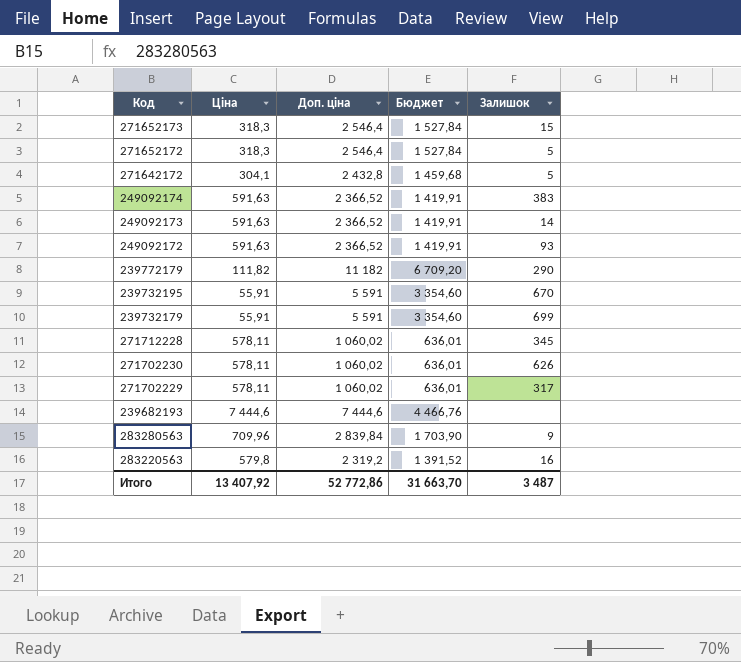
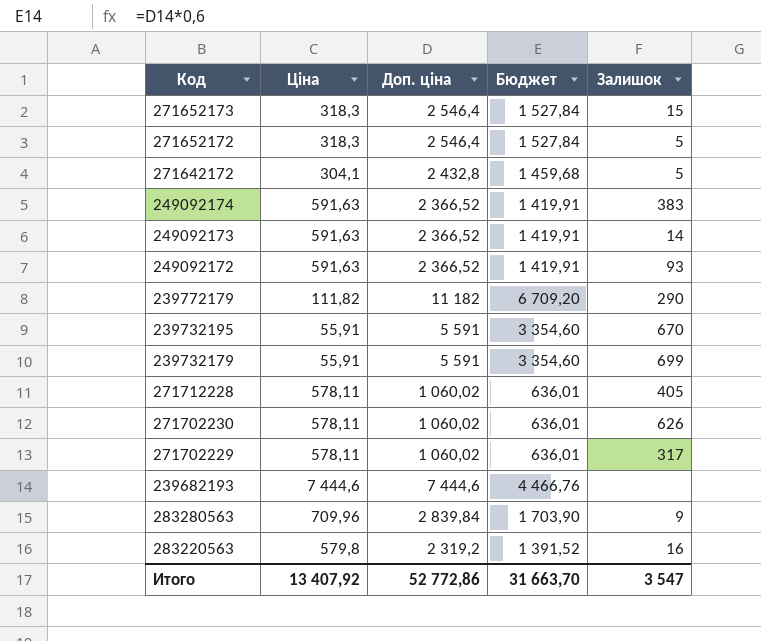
271712228 | Залишок: 345 -> 405
Итого | Залишок: 3 487 -> 3 547

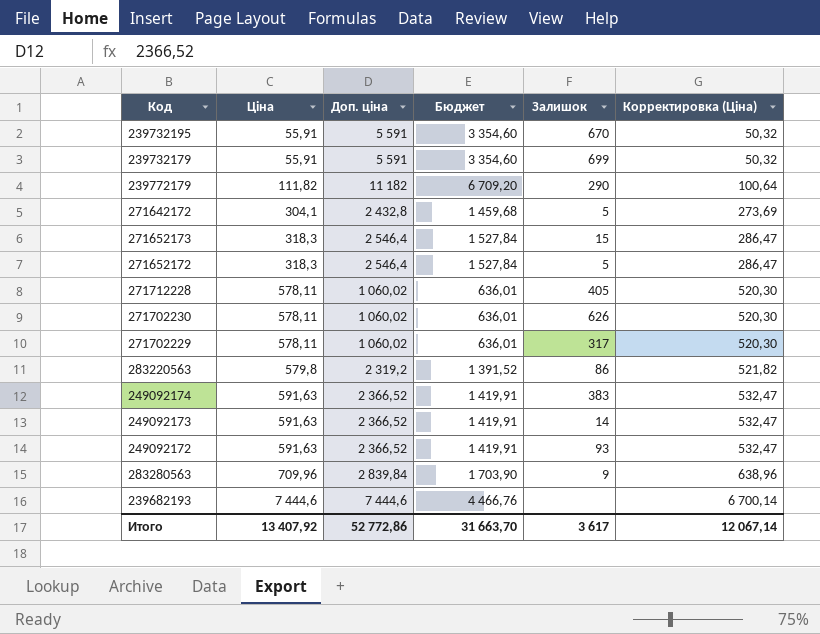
row order: none -> Ціна ascending
column Корректировка (Ціна) | formula: none -> [Ціна] * 0,9
283220563 | Залишок: 16 -> 86
Итого | Залишок: 3 547 -> 3 617

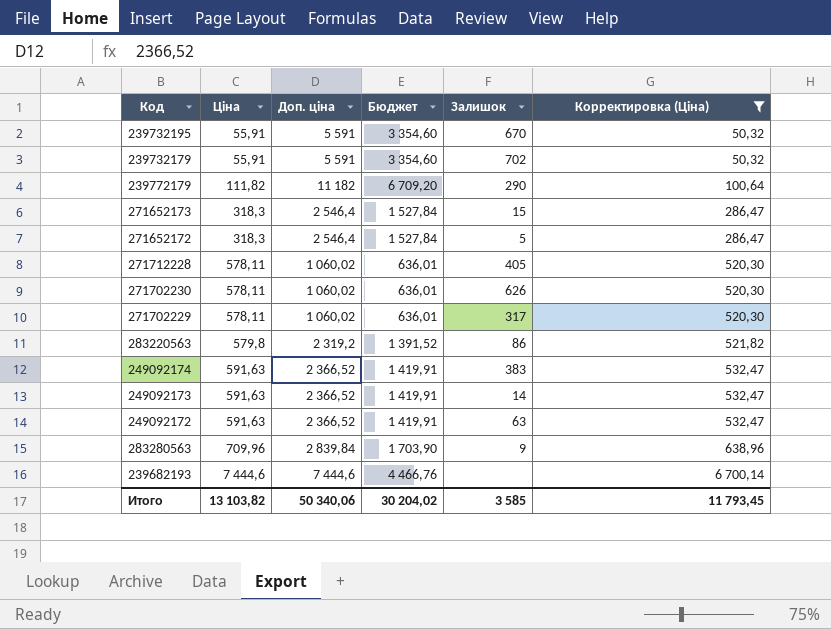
filter: none -> Корректировка (Ціна) != 273,69
239732179 | Залишок: 699 -> 702
249092172 | Залишок: 93 -> 63
Итого | Ціна: 13 407,92 -> 13 103,82
Итого | Доп. ціна: 52 772,86 -> 50 340,06
Итого | Бюджет: 31 663,70 -> 30 204,02
Итого | Залишок: 3 617 -> 3 585
Итого | Корректировка (Ціна): 12 067,14 -> 11 793,45

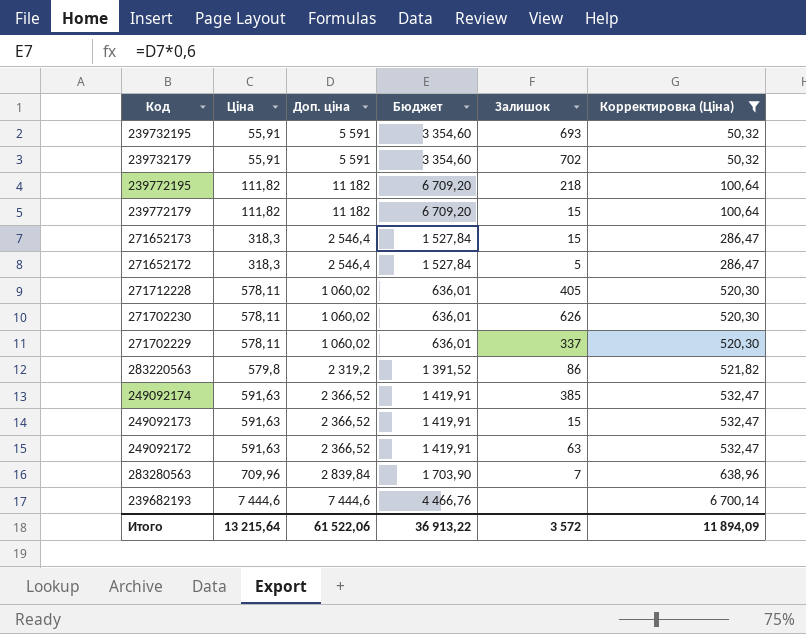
239732195 | Залишок: 670 -> 693
row 239772195: none -> 111,82 | 11 182 | 6 709,20 | 218 | 100,64
239772179 | Залишок: 290 -> 15
271702229 | Залишок: 317 -> 337
249092174 | Залишок: 383 -> 385
249092173 | Залишок: 14 -> 15
283280563 | Залишок: 9 -> 7
Итого | Ціна: 13 103,82 -> 13 215,64
Итого | Доп. ціна: 50 340,06 -> 61 522,06
Итого | Бюджет: 30 204,02 -> 36 913,22
Итого | Залишок: 3 585 -> 3 572
Итого | Корректировка (Ціна): 11 793,45 -> 11 894,09

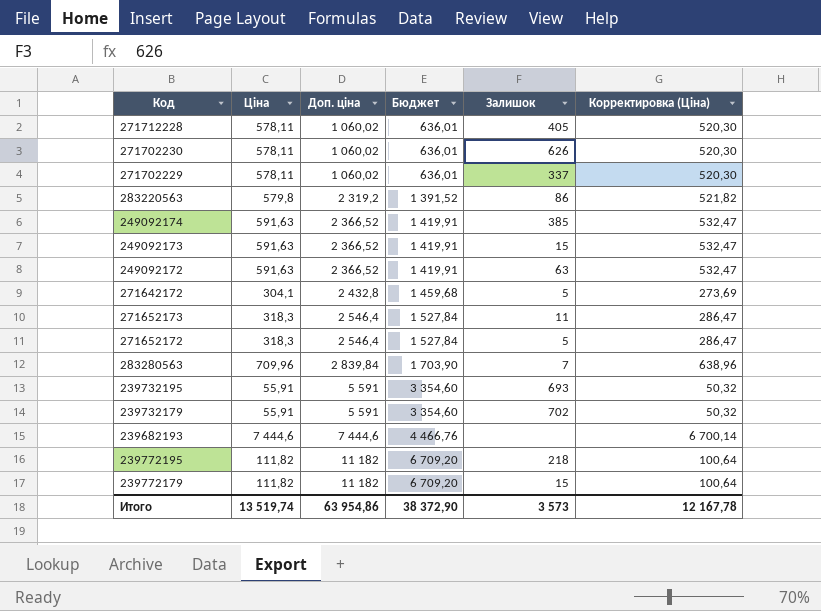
filter: Корректировка (Ціна) != 273,69 -> none
row order: Ціна ascending -> Доп. ціна ascending
271652173 | Залишок: 15 -> 11
Итого | Ціна: 13 215,64 -> 13 519,74
Итого | Доп. ціна: 61 522,06 -> 63 954,86
Итого | Бюджет: 36 913,22 -> 38 372,90
Итого | Залишок: 3 572 -> 3 573
Итого | Корректировка (Ціна): 11 894,09 -> 12 167,78

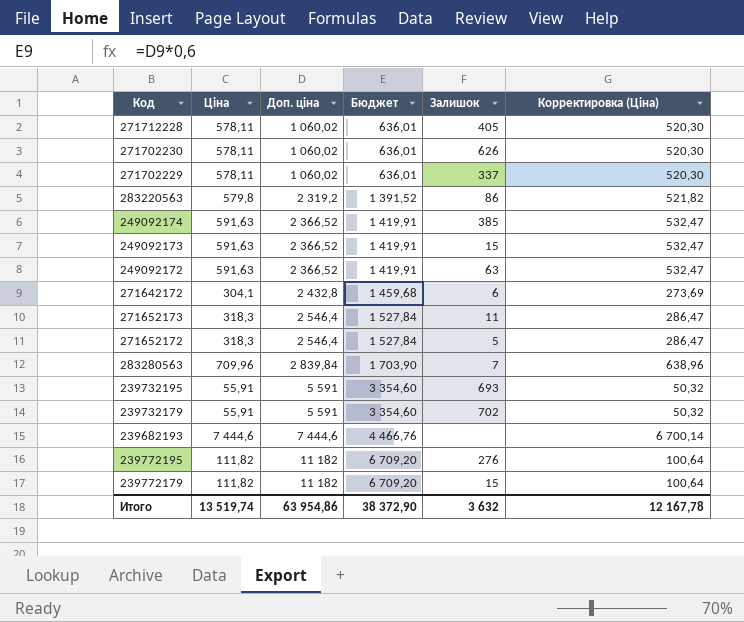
271642172 | Залишок: 5 -> 6
239772195 | Залишок: 218 -> 276
Итого | Залишок: 3 573 -> 3 632

